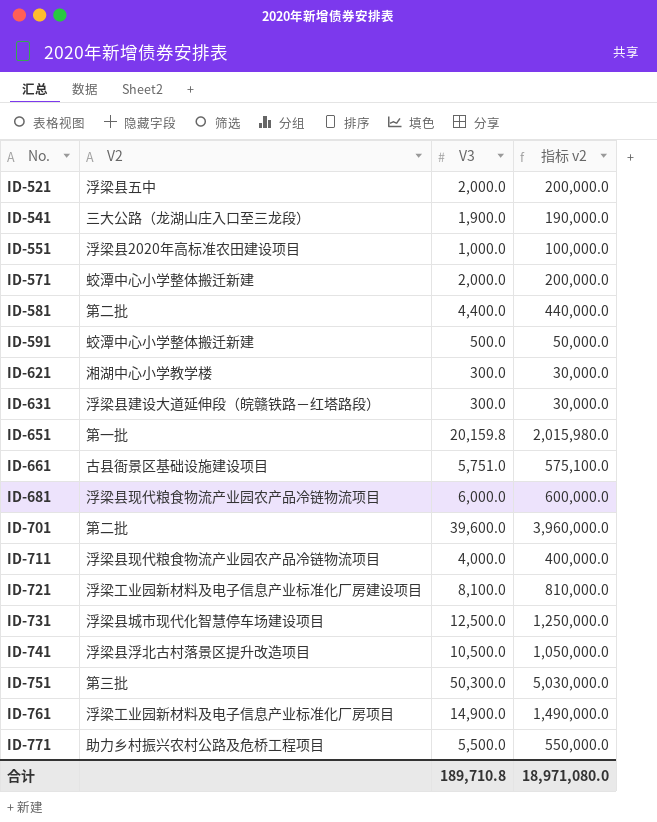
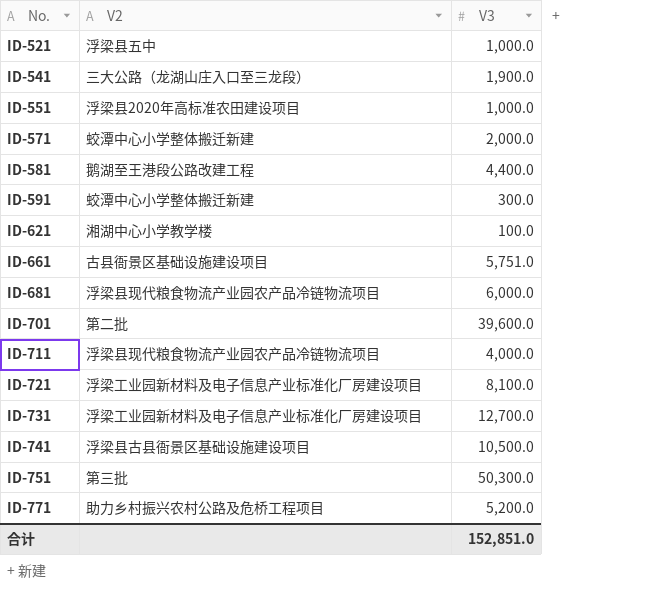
column 指标 v2 | formula: [V3] * 100 -> none
row ID-631: 浮梁县建设大道延伸段（皖赣铁路－红塔路段） | 300.0 | 30,000.0 -> none
row ID-651: 第一批 | 20,159.8 | 2,015,980.0 -> none
row ID-761: 浮梁工业园新材料及电子信息产业标准化厂房项目 | 14,900.0 | 1,490,000.0 -> none
ID-521 | V3: 2,000.0 -> 1,000.0
ID-581 | V2: 第二批 -> 鹅湖至王港段公路改建工程
ID-591 | V3: 500.0 -> 300.0
ID-621 | V3: 300.0 -> 100.0
ID-731 | V2: 浮梁县城市现代化智慧停车场建设项目 -> 浮梁工业园新材料及电子信息产业标准化厂房建设项目
ID-731 | V3: 12,500.0 -> 12,700.0
ID-741 | V2: 浮梁县浮北古村落景区提升改造项目 -> 浮梁县古县衙景区基础设施建设项目
ID-771 | V3: 5,500.0 -> 5,200.0
合计 | V3: 189,710.8 -> 152,851.0

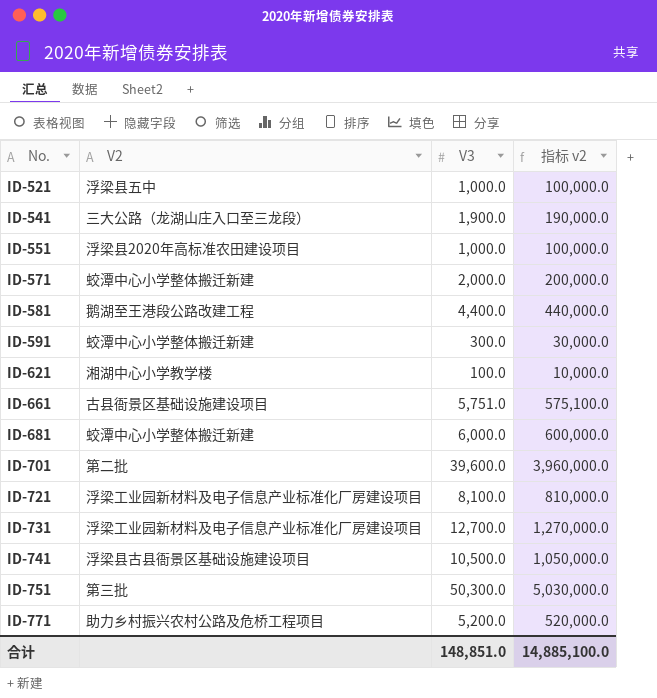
column 指标 v2 | formula: none -> [V3] * 100
row ID-711: 浮梁县现代粮食物流产业园农产品冷链物流项目 | 4,000.0 -> none
ID-681 | V2: 浮梁县现代粮食物流产业园农产品冷链物流项目 -> 蛟潭中心小学整体搬迁新建
合计 | V3: 152,851.0 -> 148,851.0

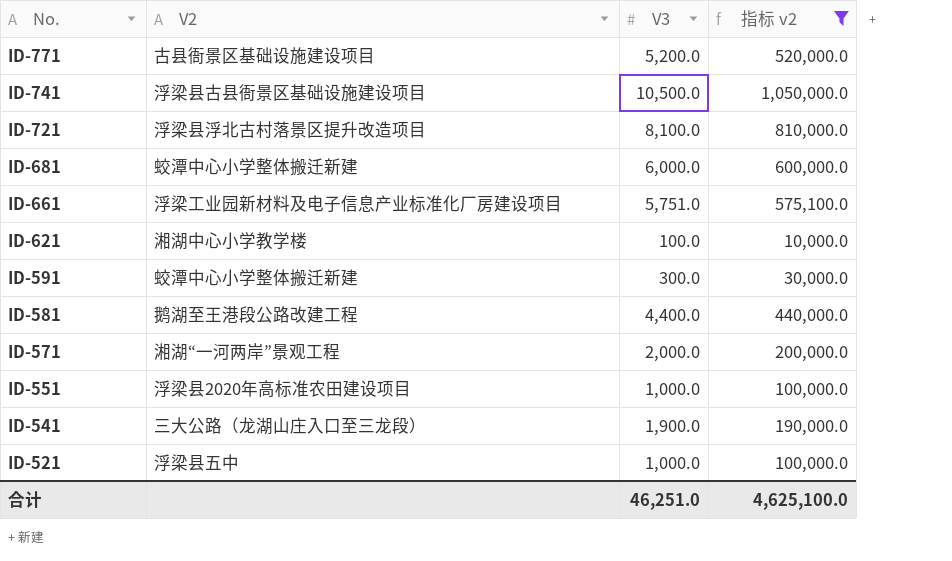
filter: none -> 指标 v2 <= 1,050,000.0
row order: No. ascending -> No. descending
ID-771 | V2: 助力乡村振兴农村公路及危桥工程项目 -> 古县衙景区基础设施建设项目
ID-721 | V2: 浮梁工业园新材料及电子信息产业标准化厂房建设项目 -> 浮梁县浮北古村落景区提升改造项目
ID-661 | V2: 古县衙景区基础设施建设项目 -> 浮梁工业园新材料及电子信息产业标准化厂房建设项目
ID-571 | V2: 蛟潭中心小学整体搬迁新建 -> 湘湖“一河两岸”景观工程
合计 | V3: 148,851.0 -> 46,251.0
合计 | 指标 v2: 14,885,100.0 -> 4,625,100.0

